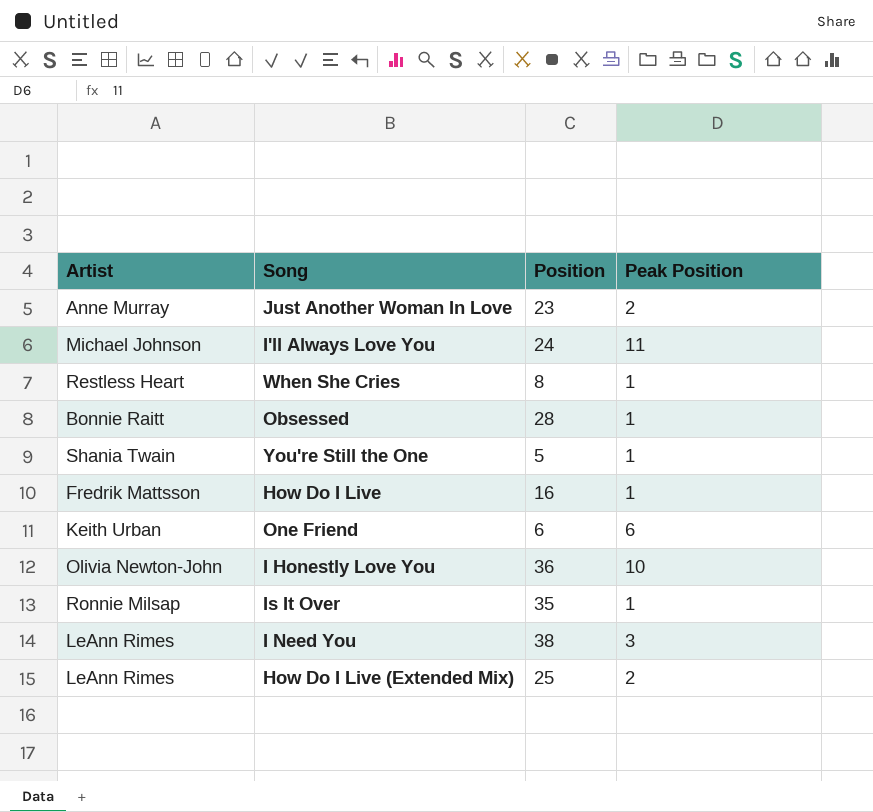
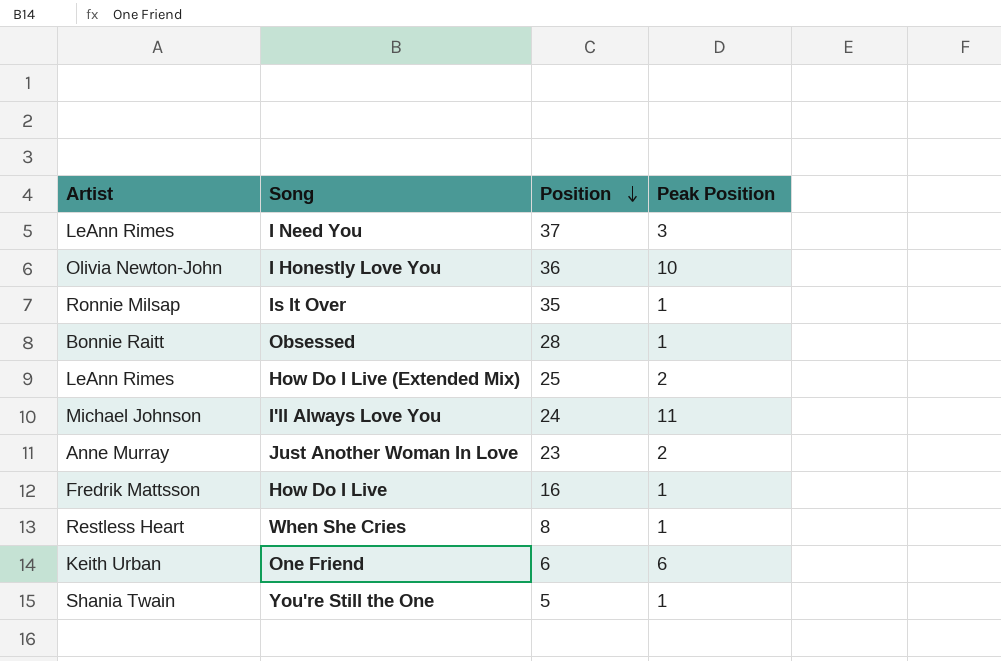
row order: none -> Position descending
I Need You | Position: 38 -> 37

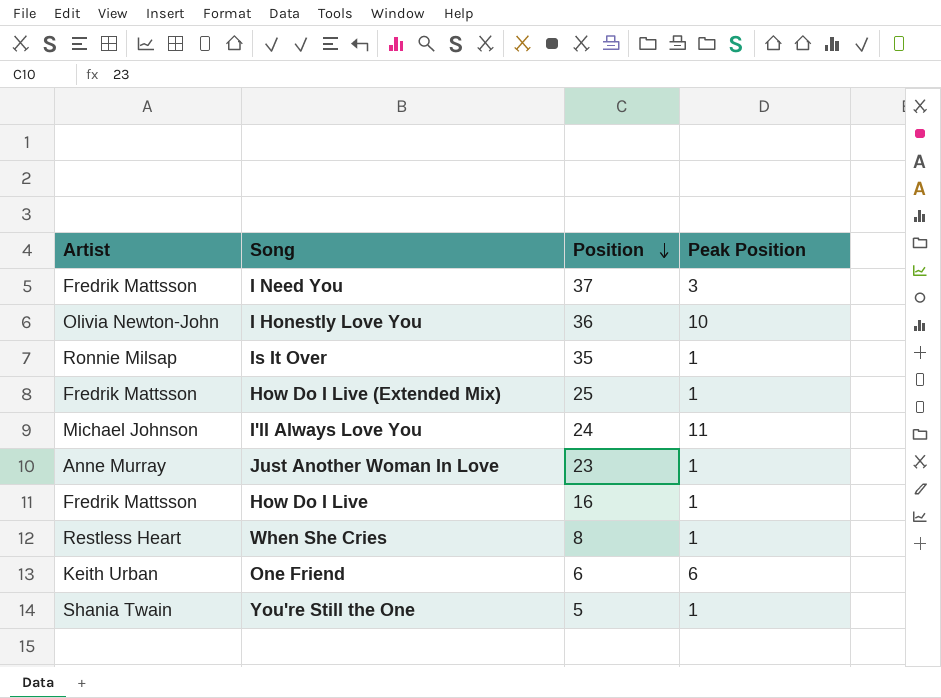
row Obsessed: Bonnie Raitt | 28 | 1 -> none
I Need You | Artist: LeAnn Rimes -> Fredrik Mattsson
How Do I Live (Extended Mix) | Artist: LeAnn Rimes -> Fredrik Mattsson
How Do I Live (Extended Mix) | Peak Position: 2 -> 1
Just Another Woman In Love | Peak Position: 2 -> 1

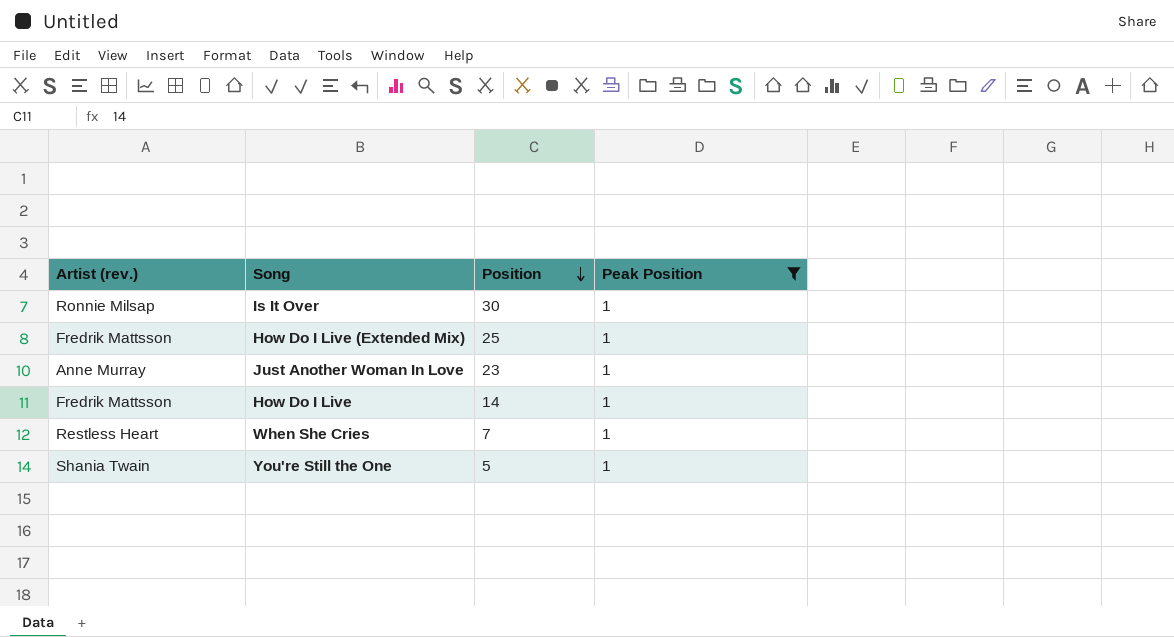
filter: none -> Peak Position = 1
column name: Artist -> Artist (rev.)
Is It Over | Position: 35 -> 30
How Do I Live | Position: 16 -> 14
When She Cries | Position: 8 -> 7

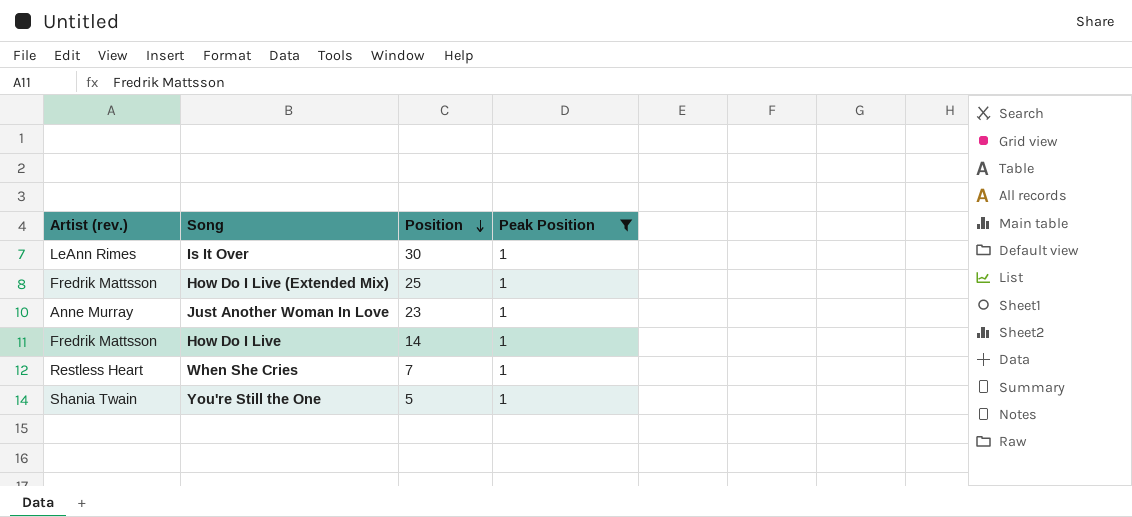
Is It Over | Artist (rev.): Ronnie Milsap -> LeAnn Rimes

